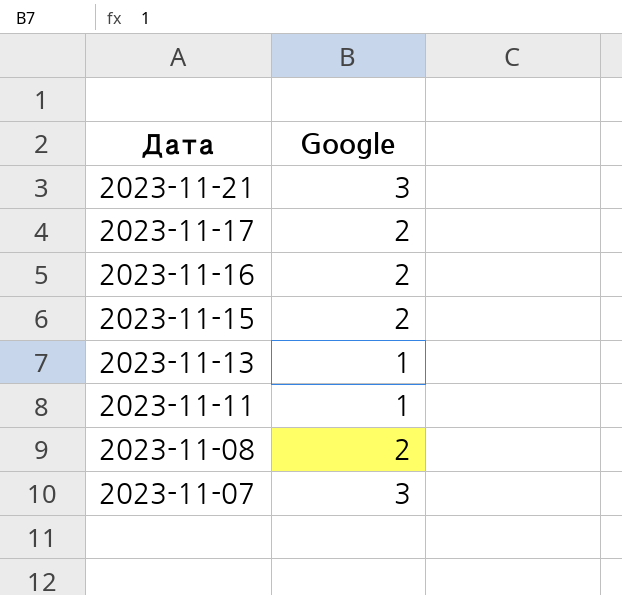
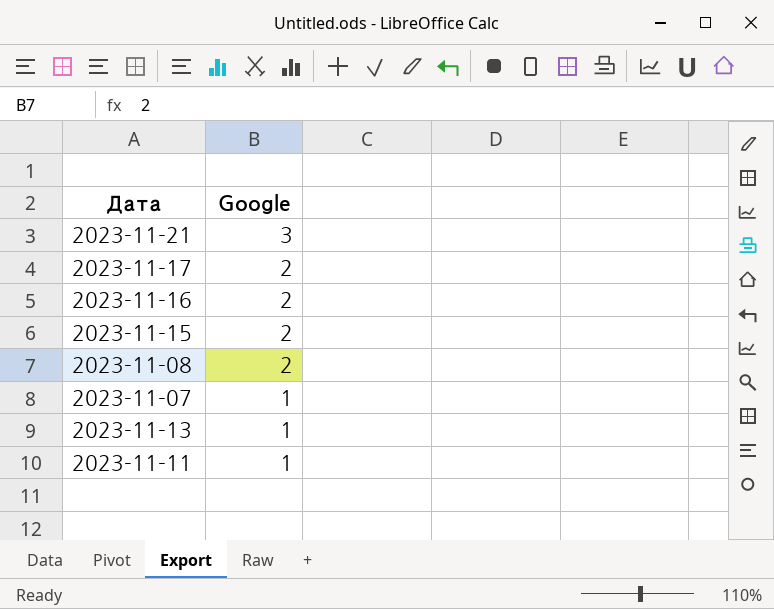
row order: Дата descending -> Google descending
2023-11-07 | Google: 3 -> 1

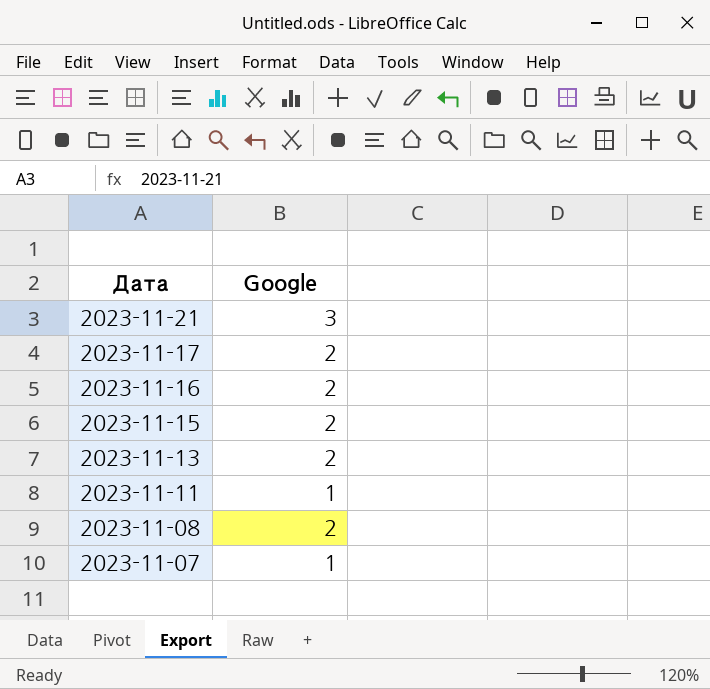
row order: Google descending -> Дата descending
2023-11-13 | Google: 1 -> 2

